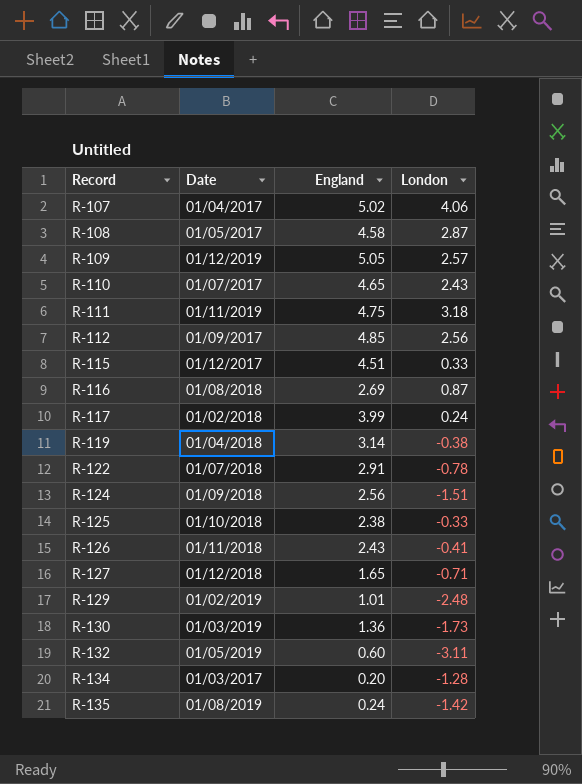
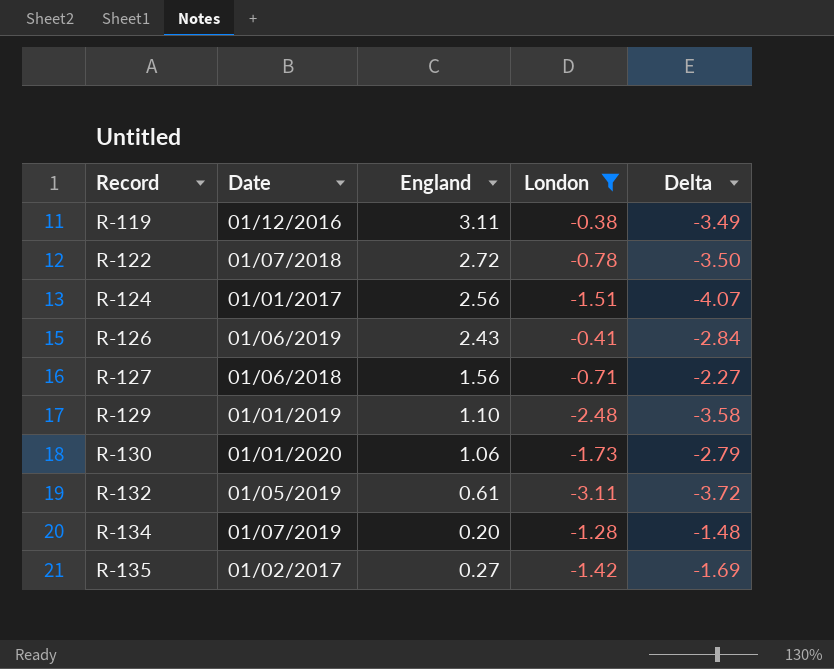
filter: none -> London <= -0.38
column Delta | formula: none -> [London] - [England]
R-119 | Date: 01/04/2018 -> 01/12/2016
R-119 | England: 3.14 -> 3.11
R-122 | England: 2.91 -> 2.72
R-124 | Date: 01/09/2018 -> 01/01/2017
R-126 | Date: 01/11/2018 -> 01/06/2019
R-127 | Date: 01/12/2018 -> 01/06/2018
R-127 | England: 1.65 -> 1.56
R-129 | Date: 01/02/2019 -> 01/01/2019
R-129 | England: 1.01 -> 1.10
R-130 | Date: 01/03/2019 -> 01/01/2020
R-130 | England: 1.36 -> 1.06
R-132 | England: 0.60 -> 0.61
R-134 | Date: 01/03/2017 -> 01/07/2019
R-135 | Date: 01/08/2019 -> 01/02/2017
R-135 | England: 0.24 -> 0.27

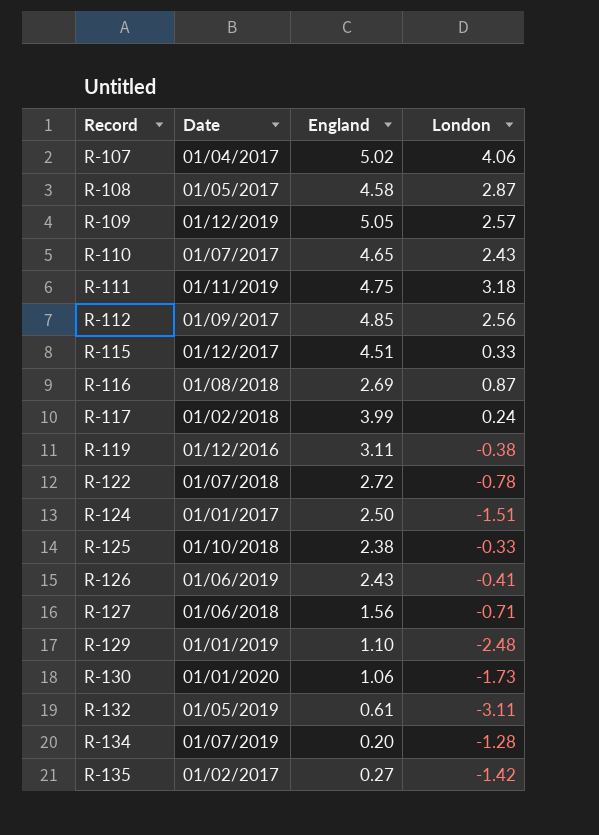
filter: London <= -0.38 -> none
column Delta | formula: [London] - [England] -> none
R-124 | England: 2.56 -> 2.50

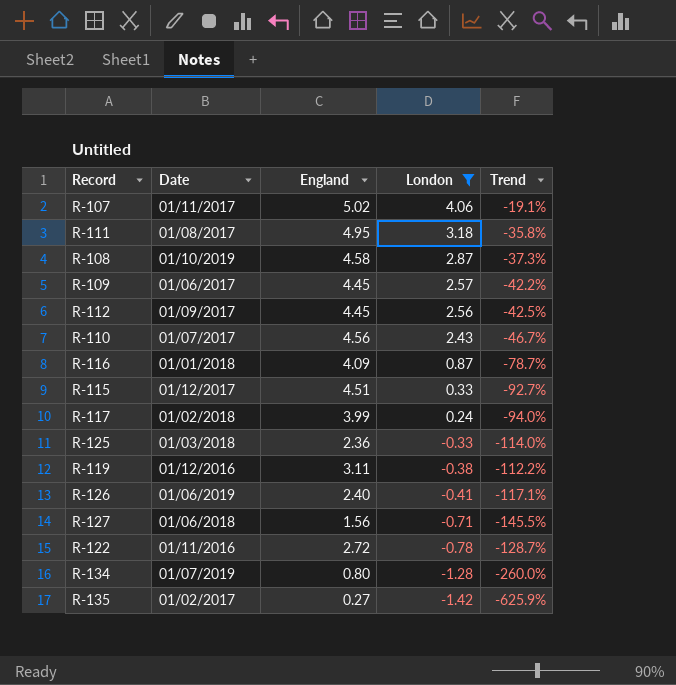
filter: none -> London >= -1.42
row order: Record ascending -> London descending
column Trend | formula: none -> ([London] - [England]) / [England]
R-107 | Date: 01/04/2017 -> 01/11/2017
R-111 | Date: 01/11/2019 -> 01/08/2017
R-111 | England: 4.75 -> 4.95
R-108 | Date: 01/05/2017 -> 01/10/2019
R-109 | Date: 01/12/2019 -> 01/06/2017
R-109 | England: 5.05 -> 4.45
R-112 | England: 4.85 -> 4.45
R-110 | England: 4.65 -> 4.56
R-116 | Date: 01/08/2018 -> 01/01/2018
R-116 | England: 2.69 -> 4.09
R-125 | Date: 01/10/2018 -> 01/03/2018
R-125 | England: 2.38 -> 2.36
R-126 | England: 2.43 -> 2.40
R-122 | Date: 01/07/2018 -> 01/11/2016
R-134 | England: 0.20 -> 0.80

